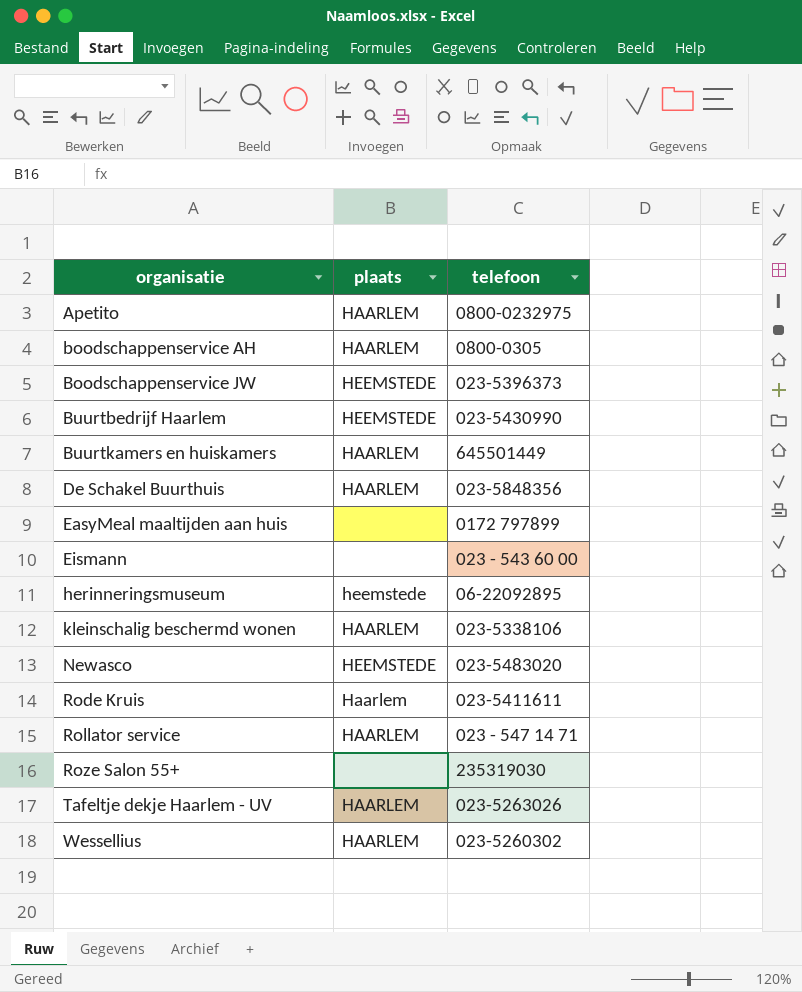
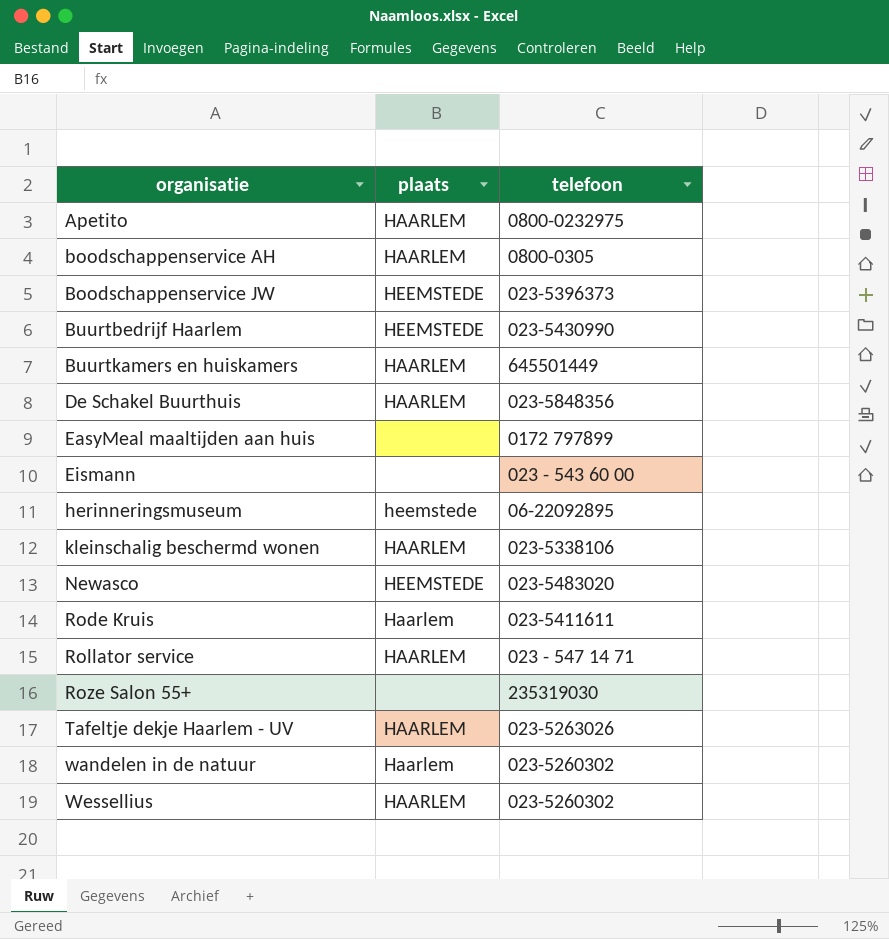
row wandelen in de natuur: none -> Haarlem | 023-5260302

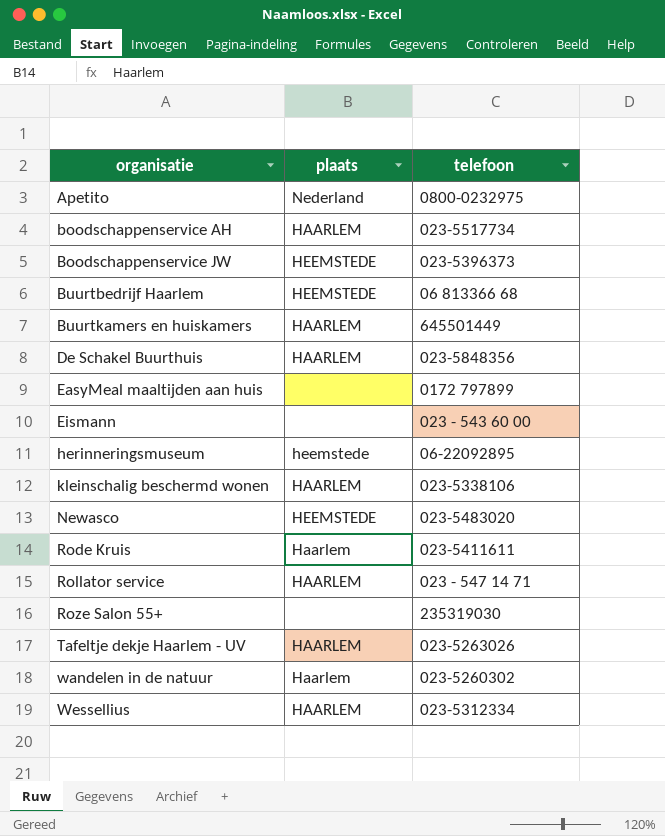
Apetito | plaats: HAARLEM -> Nederland
boodschappenservice AH | telefoon: 0800-0305 -> 023-5517734
Buurtbedrijf Haarlem | telefoon: 023-5430990 -> 06 813366 68
Wessellius | telefoon: 023-5260302 -> 023-5312334

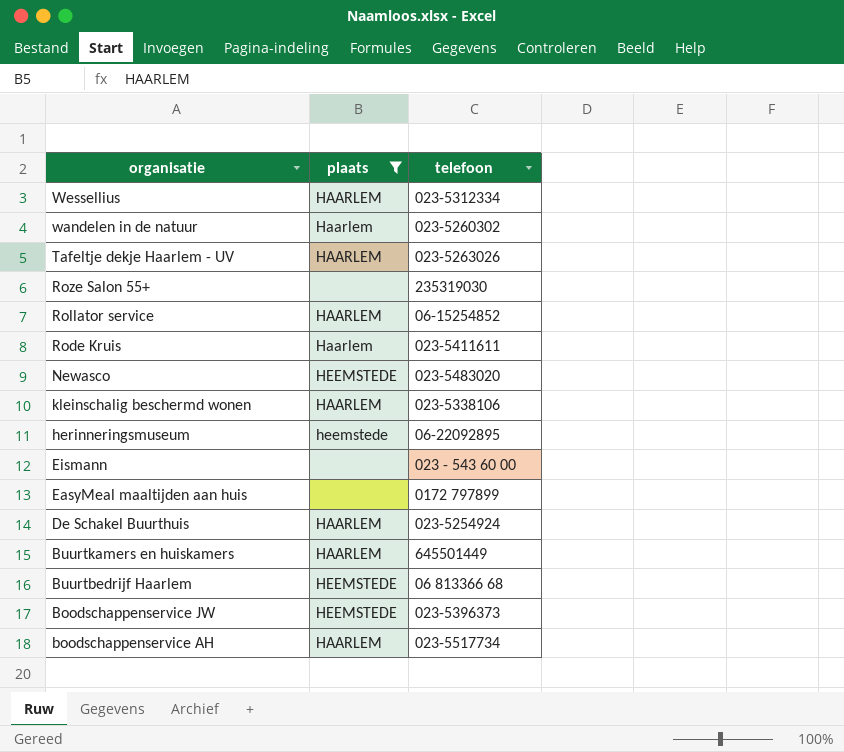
filter: none -> plaats != Nederland
row order: organisatie ascending -> organisatie descending
Rollator service | telefoon: 023 - 547 14 71 -> 06-15254852
De Schakel Buurthuis | telefoon: 023-5848356 -> 023-5254924

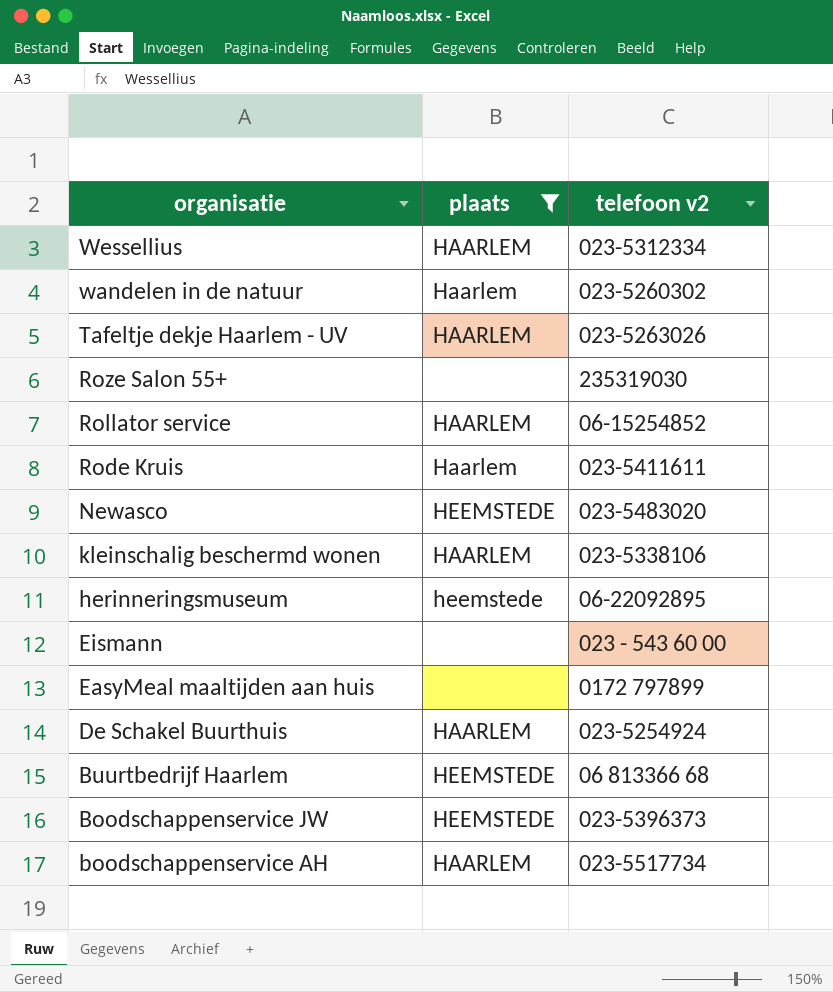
column name: telefoon -> telefoon v2
row Buurtkamers en huiskamers: HAARLEM | 645501449 -> none

